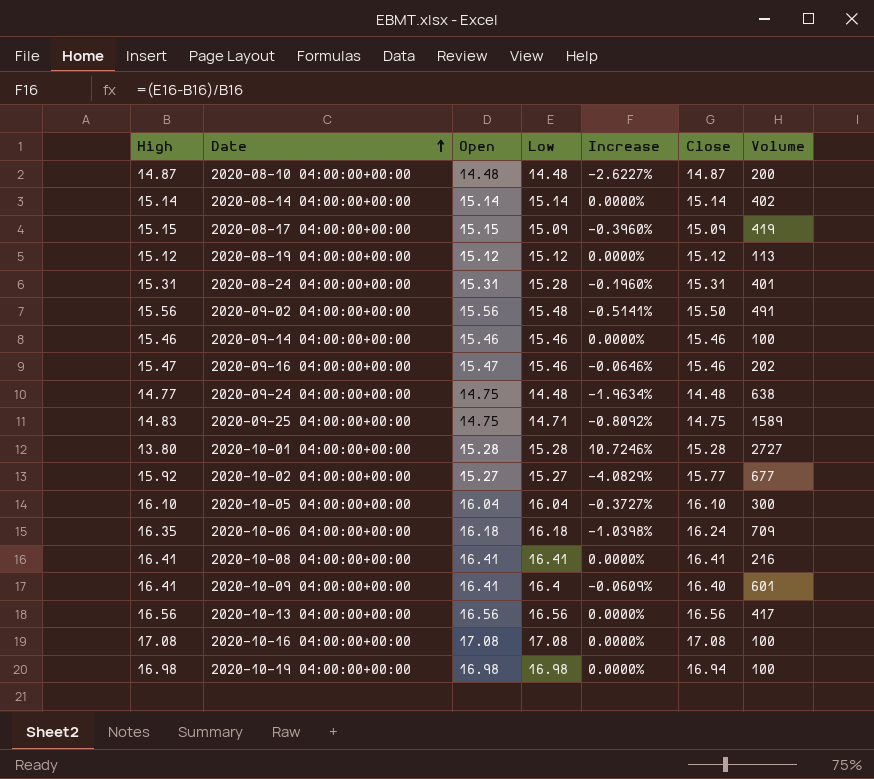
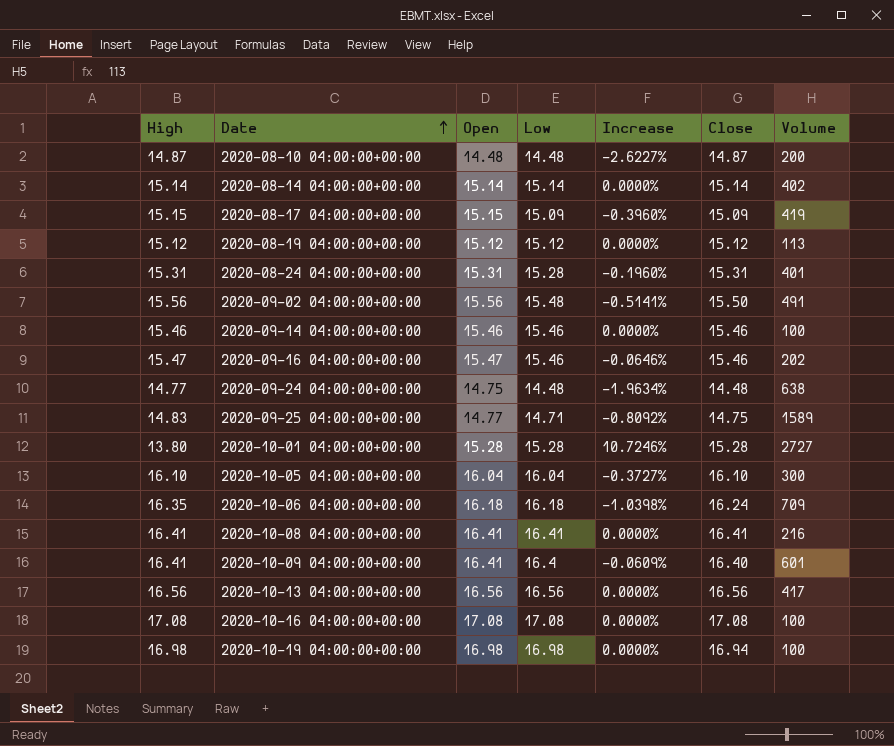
row 2020-10-02 04:00:00+00:00: 15.92 | 15.27 | 15.27 | -4.0829% | 15.77 | 677 -> none
2020-09-25 04:00:00+00:00 | Open: 14.75 -> 14.77

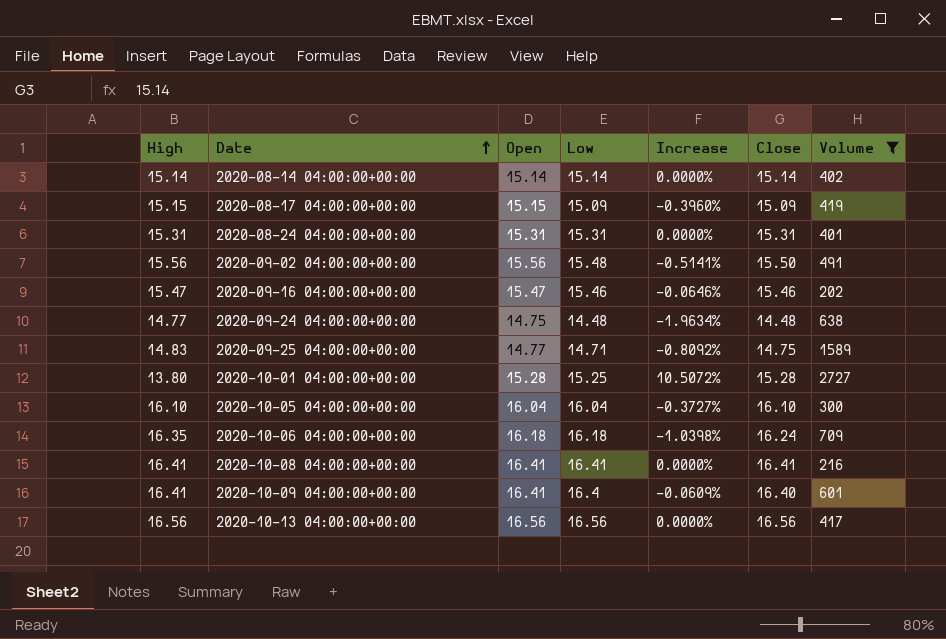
filter: none -> Volume >= 202
2020-08-24 04:00:00+00:00 | Low: 15.28 -> 15.31
2020-08-24 04:00:00+00:00 | Increase: -0.1960% -> 0.0000%
2020-10-01 04:00:00+00:00 | Low: 15.28 -> 15.25
2020-10-01 04:00:00+00:00 | Increase: 10.7246% -> 10.5072%

